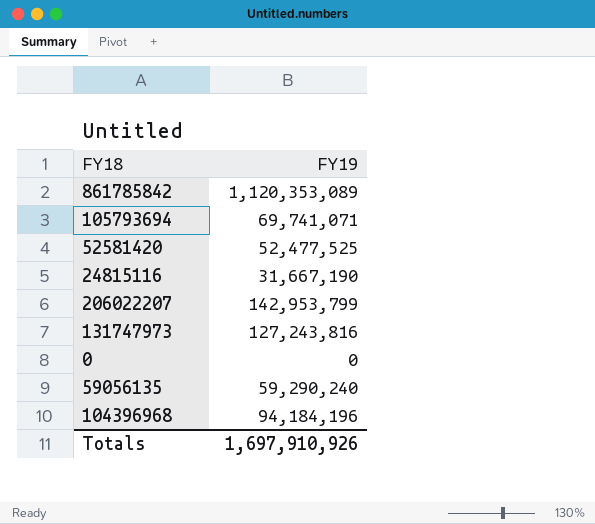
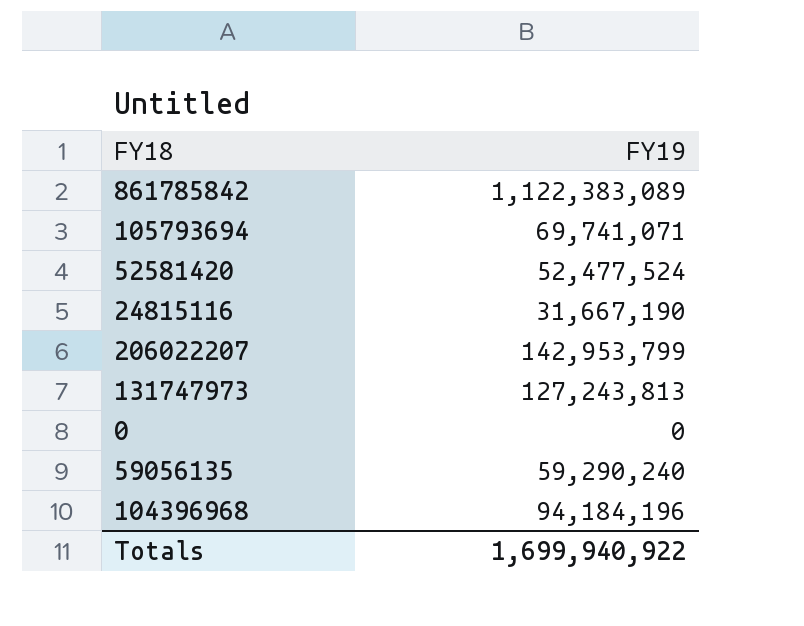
861785842 | FY19: 1,120,353,089 -> 1,122,383,089
52581420 | FY19: 52,477,525 -> 52,477,524
131747973 | FY19: 127,243,816 -> 127,243,813
Totals | FY19: 1,697,910,926 -> 1,699,940,922

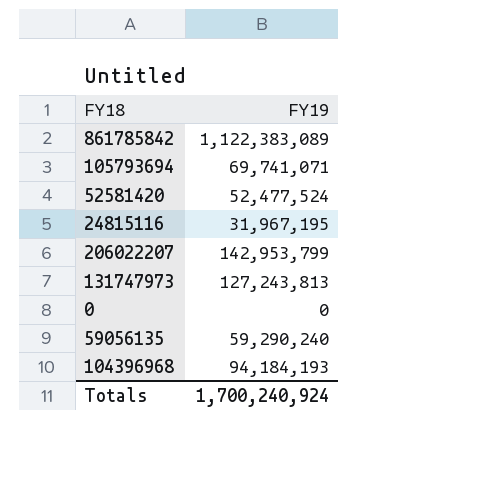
24815116 | FY19: 31,667,190 -> 31,967,195
104396968 | FY19: 94,184,196 -> 94,184,193
Totals | FY19: 1,699,940,922 -> 1,700,240,924

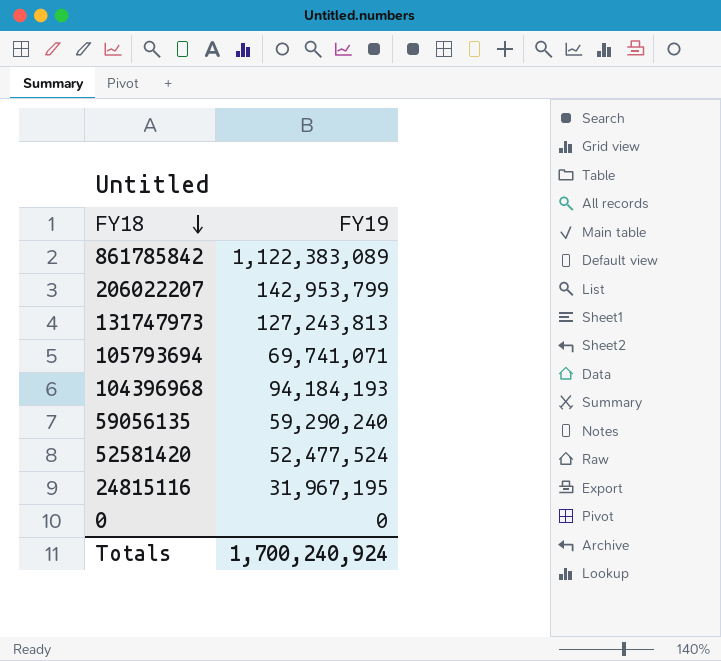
row order: none -> FY18 descending

